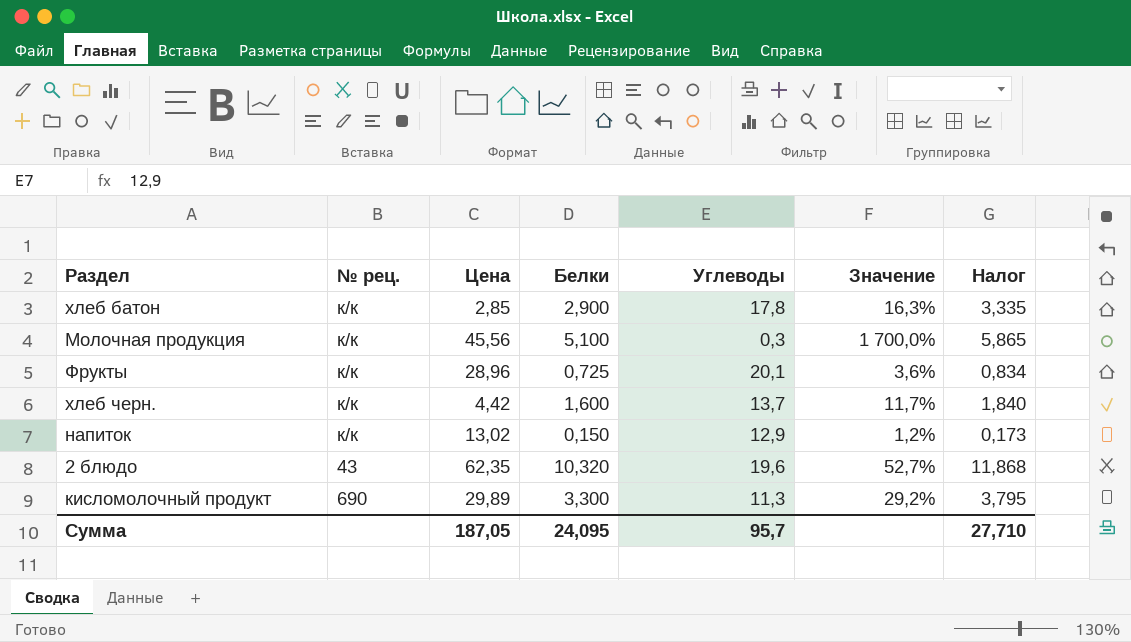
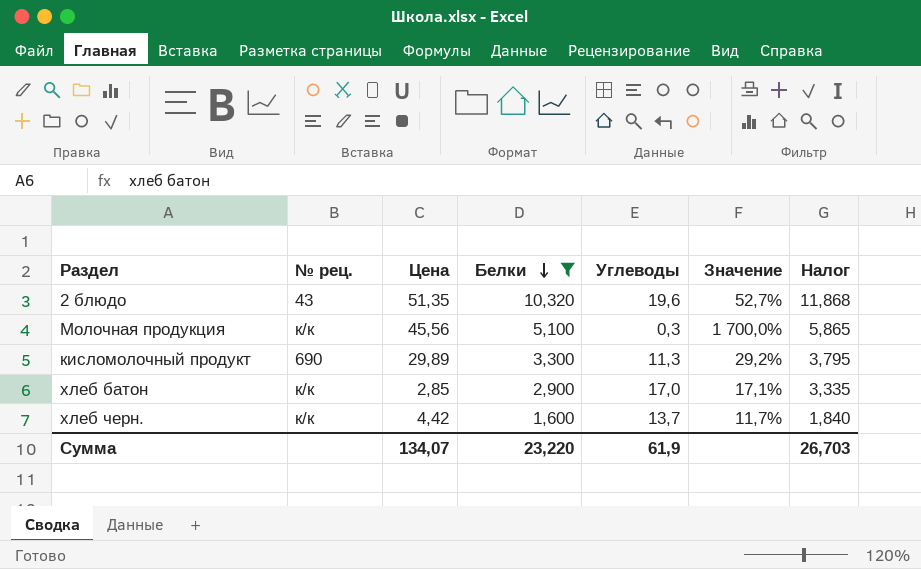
filter: none -> Белки >= 1,600
row order: none -> Белки descending
2 блюдо | Цена: 62,35 -> 51,35
хлеб батон | Углеводы: 17,8 -> 17,0
хлеб батон | Значение: 16,3% -> 17,1%
Сумма | Цена: 187,05 -> 134,07
Сумма | Белки: 24,095 -> 23,220
Сумма | Углеводы: 95,7 -> 61,9
Сумма | Налог: 27,710 -> 26,703

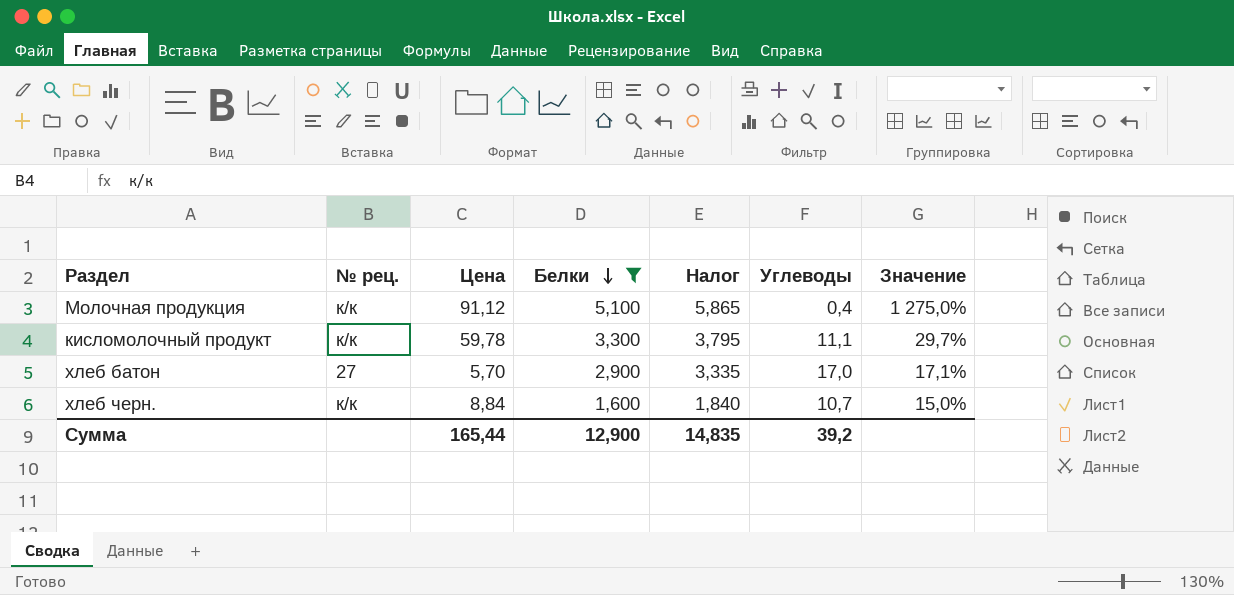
column Налог | position: 7 -> 5
row 2 блюдо: 43 | 51,35 | 10,320 | 19,6 | 52,7% | 11,868 -> none
Молочная продукция | Цена: 45,56 -> 91,12
Молочная продукция | Углеводы: 0,3 -> 0,4
Молочная продукция | Значение: 1 700,0% -> 1 275,0%
кисломолочный продукт | № рец.: 690 -> к/к
кисломолочный продукт | Цена: 29,89 -> 59,78
кисломолочный продукт | Углеводы: 11,3 -> 11,1
кисломолочный продукт | Значение: 29,2% -> 29,7%
хлеб батон | № рец.: к/к -> 27
хлеб батон | Цена: 2,85 -> 5,70
хлеб черн. | Цена: 4,42 -> 8,84
хлеб черн. | Углеводы: 13,7 -> 10,7
хлеб черн. | Значение: 11,7% -> 15,0%
Сумма | Цена: 134,07 -> 165,44
Сумма | Белки: 23,220 -> 12,900
Сумма | Налог: 26,703 -> 14,835
Сумма | Углеводы: 61,9 -> 39,2

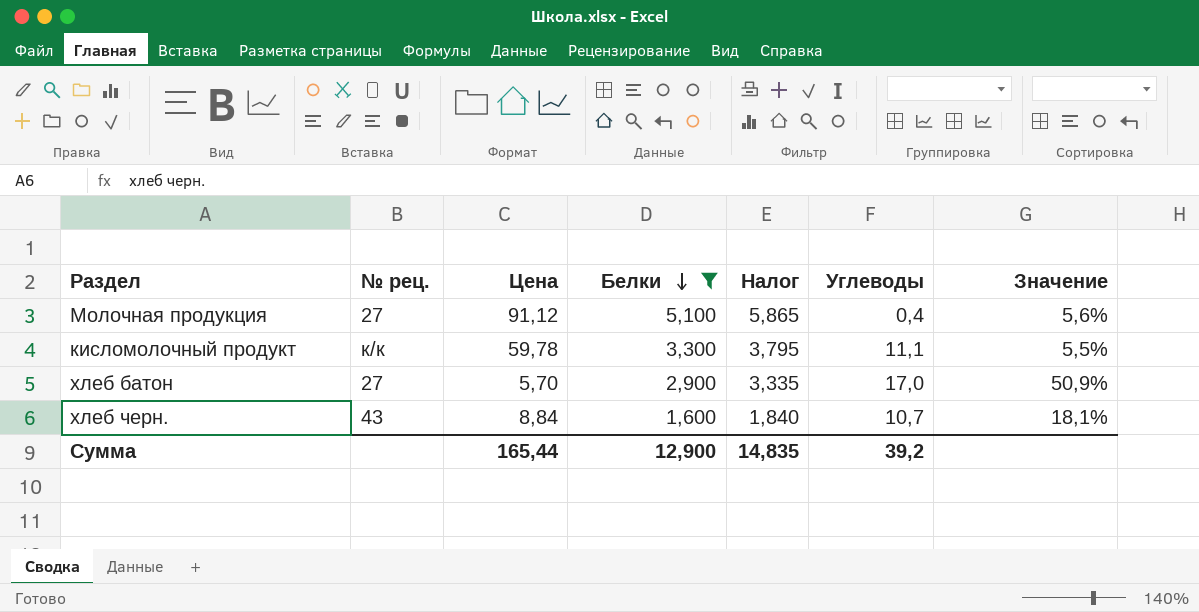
column Значение | formula: [Белки] / [Углеводы] -> [Белки] / [Цена]
Молочная продукция | № рец.: к/к -> 27
хлеб черн. | № рец.: к/к -> 43

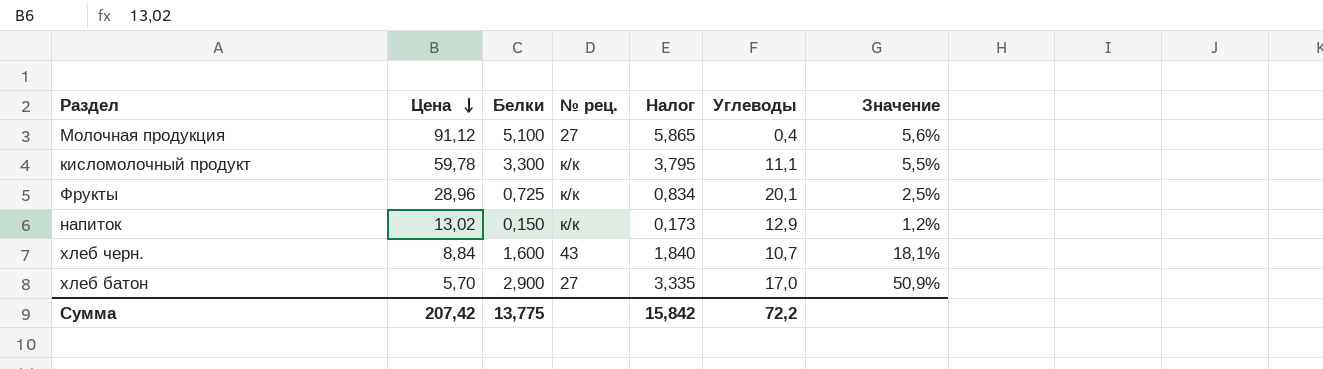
filter: Белки >= 1,600 -> none
row order: Белки descending -> Цена descending
column № рец. | position: 2 -> 4
Сумма | Цена: 165,44 -> 207,42
Сумма | Белки: 12,900 -> 13,775
Сумма | Налог: 14,835 -> 15,842
Сумма | Углеводы: 39,2 -> 72,2

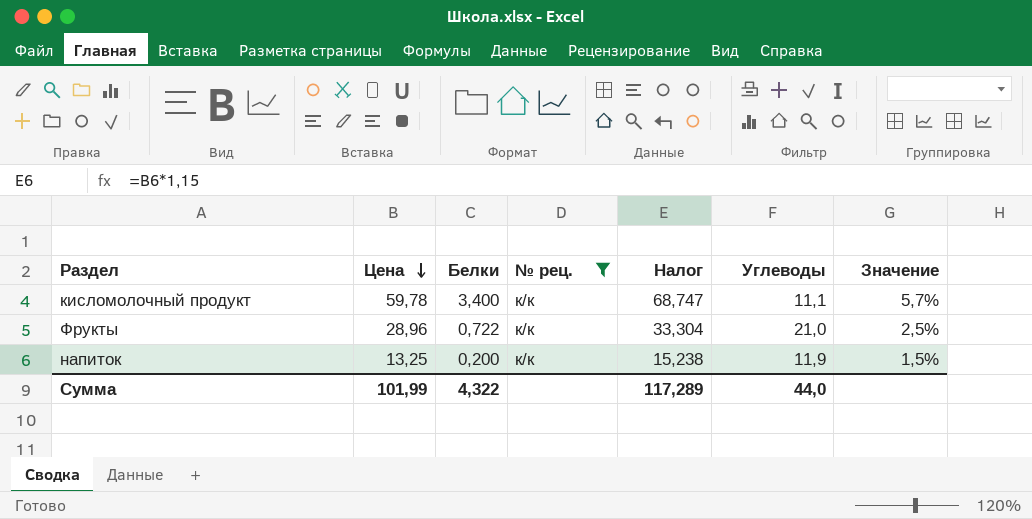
filter: none -> № рец. = к/к
column Налог | formula: [Белки] * 1,15 -> [Цена] * 1,15
кисломолочный продукт | Белки: 3,300 -> 3,400
кисломолочный продукт | Значение: 5,5% -> 5,7%
Фрукты | Белки: 0,725 -> 0,722
Фрукты | Углеводы: 20,1 -> 21,0
напиток | Цена: 13,02 -> 13,25
напиток | Белки: 0,150 -> 0,200
напиток | Углеводы: 12,9 -> 11,9
напиток | Значение: 1,2% -> 1,5%
Сумма | Цена: 207,42 -> 101,99
Сумма | Белки: 13,775 -> 4,322
Сумма | Налог: 15,842 -> 117,289
Сумма | Углеводы: 72,2 -> 44,0

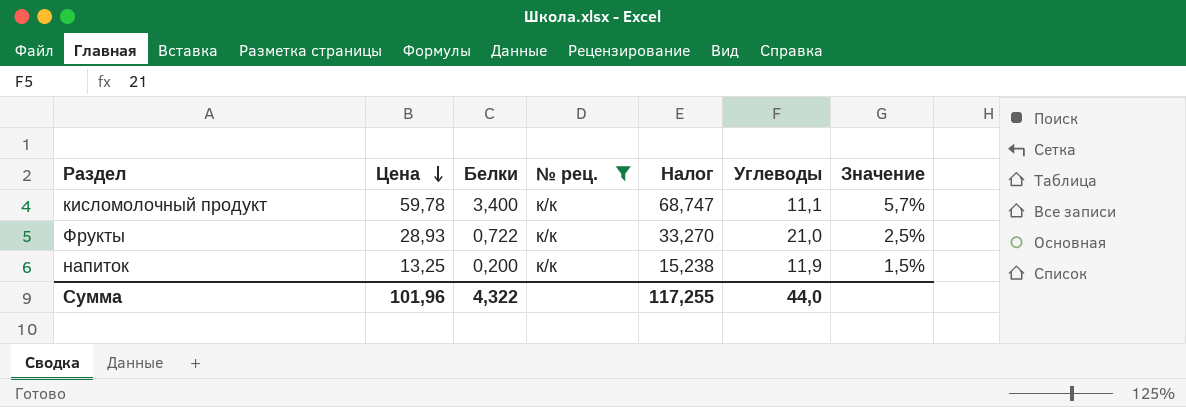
Фрукты | Цена: 28,96 -> 28,93
Фрукты | Налог: 33,304 -> 33,270
Сумма | Цена: 101,99 -> 101,96
Сумма | Налог: 117,289 -> 117,255

